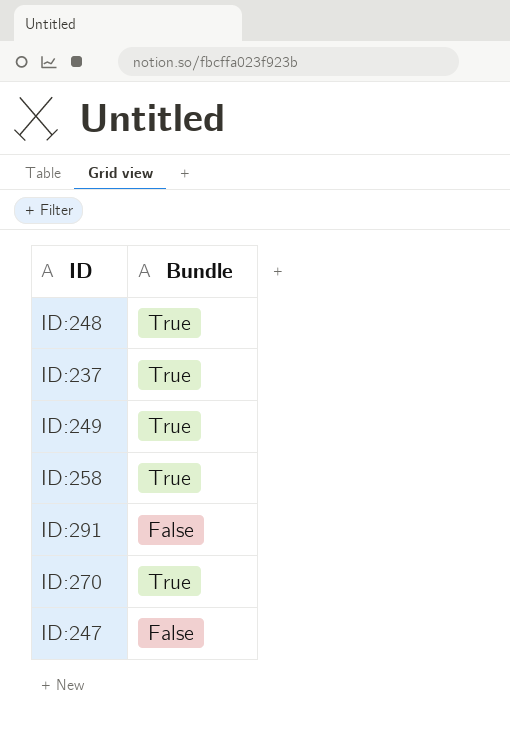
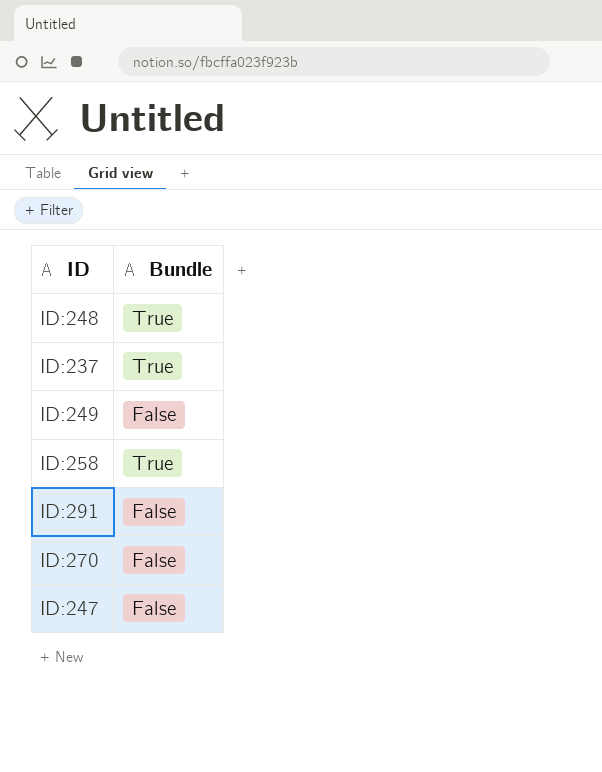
ID:249 | Bundle: True -> False
ID:270 | Bundle: True -> False

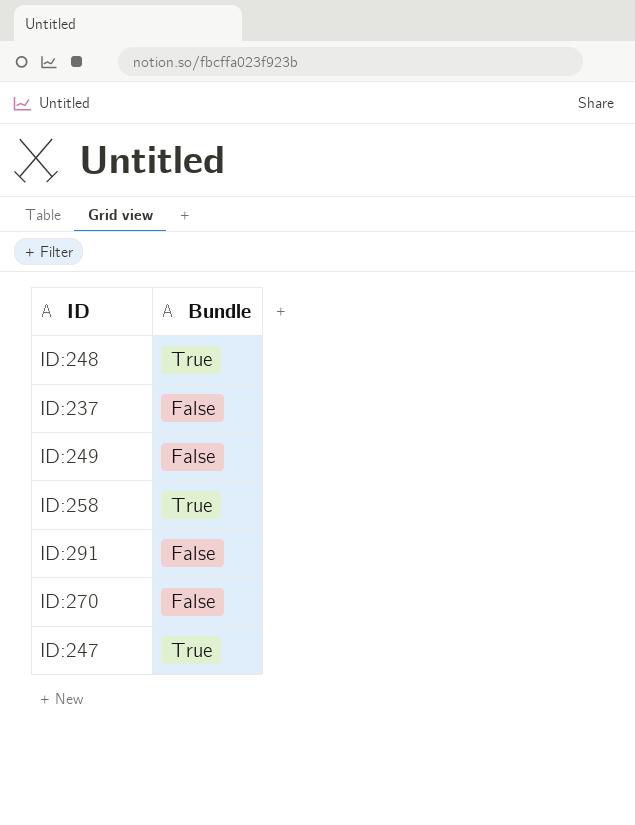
ID:237 | Bundle: True -> False
ID:247 | Bundle: False -> True

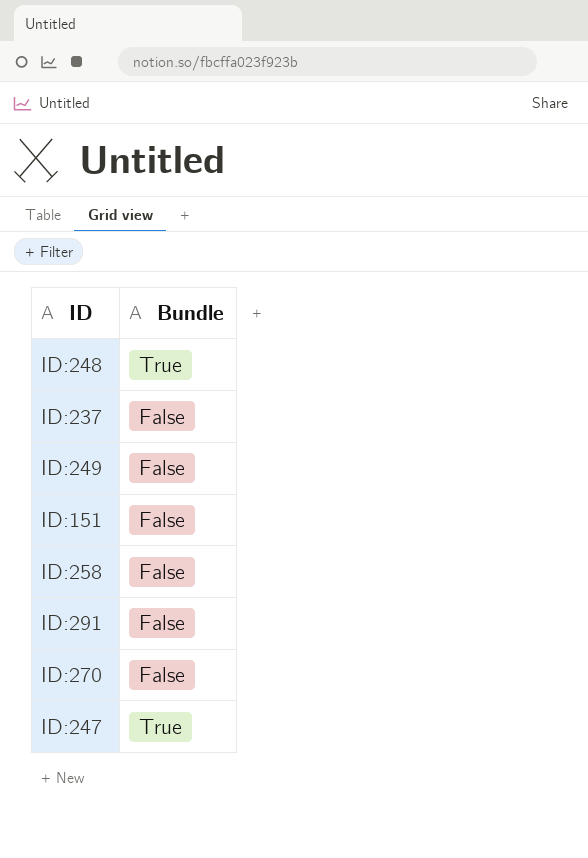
row ID:151: none -> False
ID:258 | Bundle: True -> False

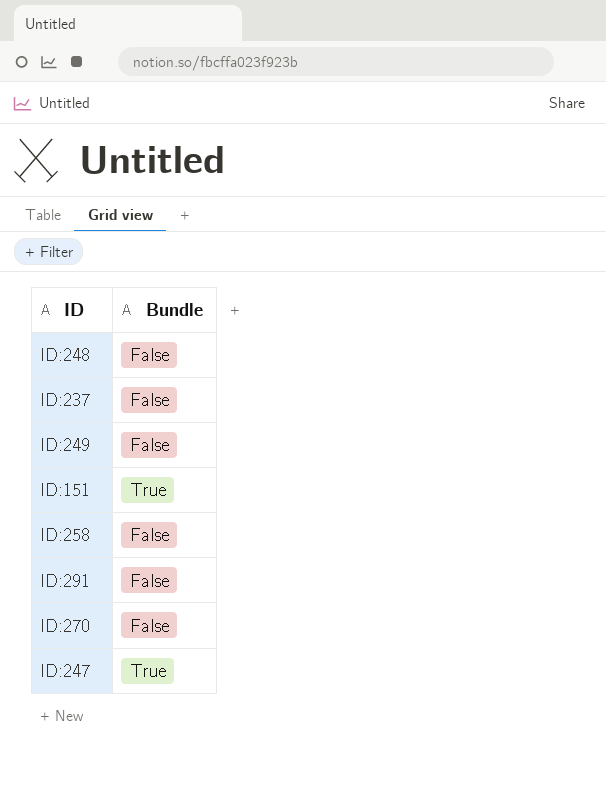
ID:248 | Bundle: True -> False
ID:151 | Bundle: False -> True

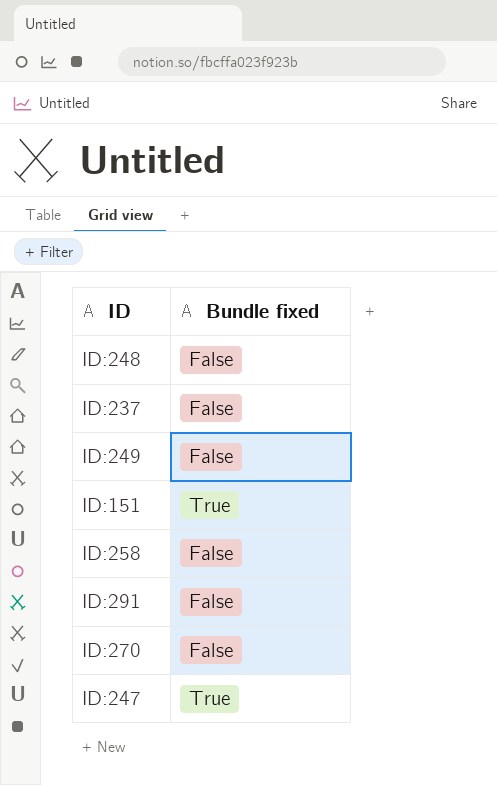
column name: Bundle -> Bundle fixed

